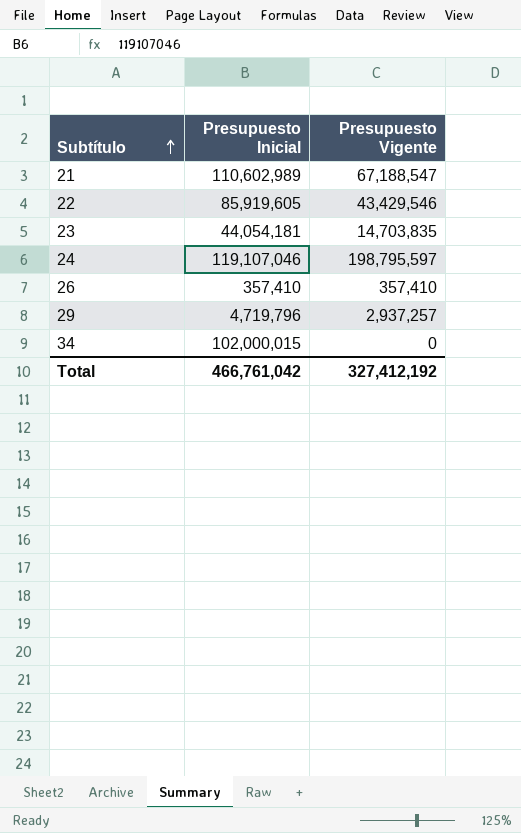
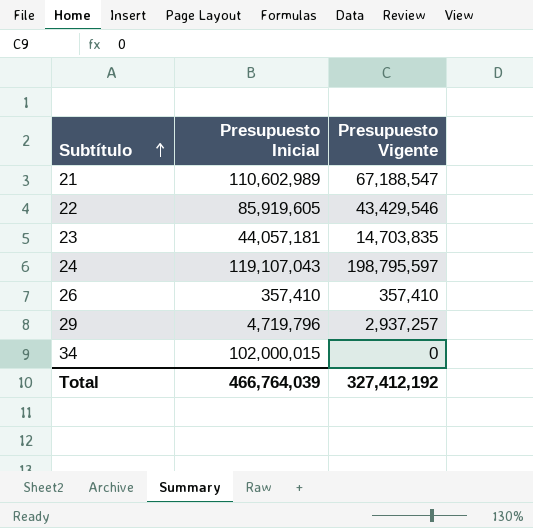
23 | Presupuesto Inicial: 44,054,181 -> 44,057,181
24 | Presupuesto Inicial: 119,107,046 -> 119,107,043
Total | Presupuesto Inicial: 466,761,042 -> 466,764,039

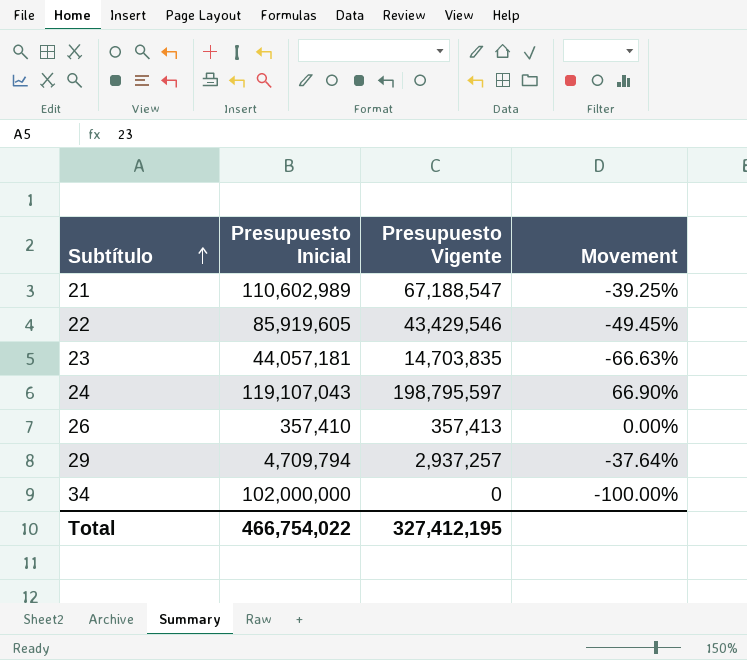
column Movement | formula: none -> ([Presupuesto Vigente] - [Presupuesto Inicial]) / [Presupuesto Inicial]
26 | Presupuesto Vigente: 357,410 -> 357,413
29 | Presupuesto Inicial: 4,719,796 -> 4,709,794
34 | Presupuesto Inicial: 102,000,015 -> 102,000,000
Total | Presupuesto Inicial: 466,764,039 -> 466,754,022
Total | Presupuesto Vigente: 327,412,192 -> 327,412,195

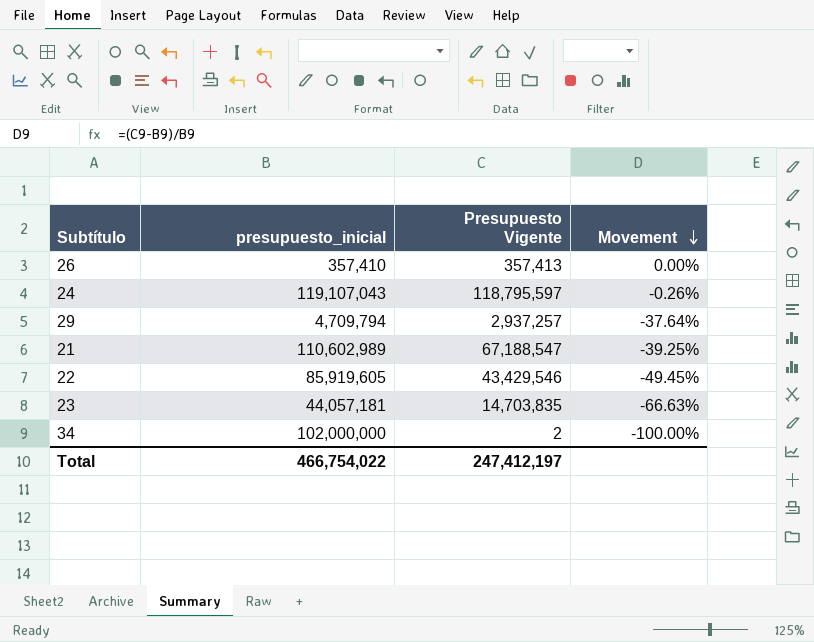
row order: Subtítulo ascending -> Movement descending
column name: Presupuesto Inicial -> presupuesto_inicial
24 | Presupuesto Vigente: 198,795,597 -> 118,795,597
24 | Movement: 66.90% -> -0.26%
34 | Presupuesto Vigente: 0 -> 2
Total | Presupuesto Vigente: 327,412,195 -> 247,412,197

